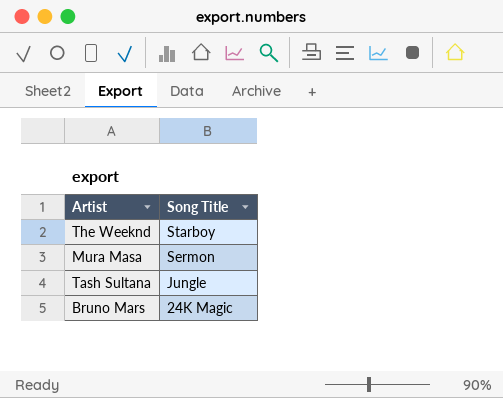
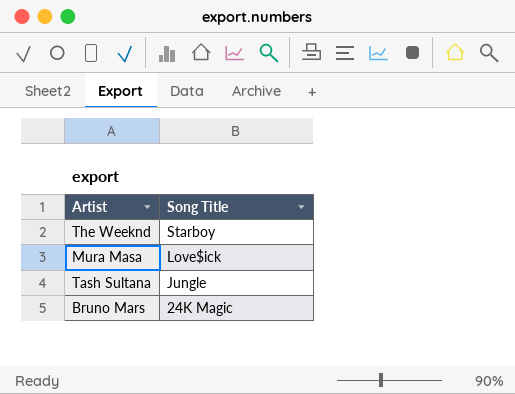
Mura Masa | Song Title: Sermon -> Love$ick

